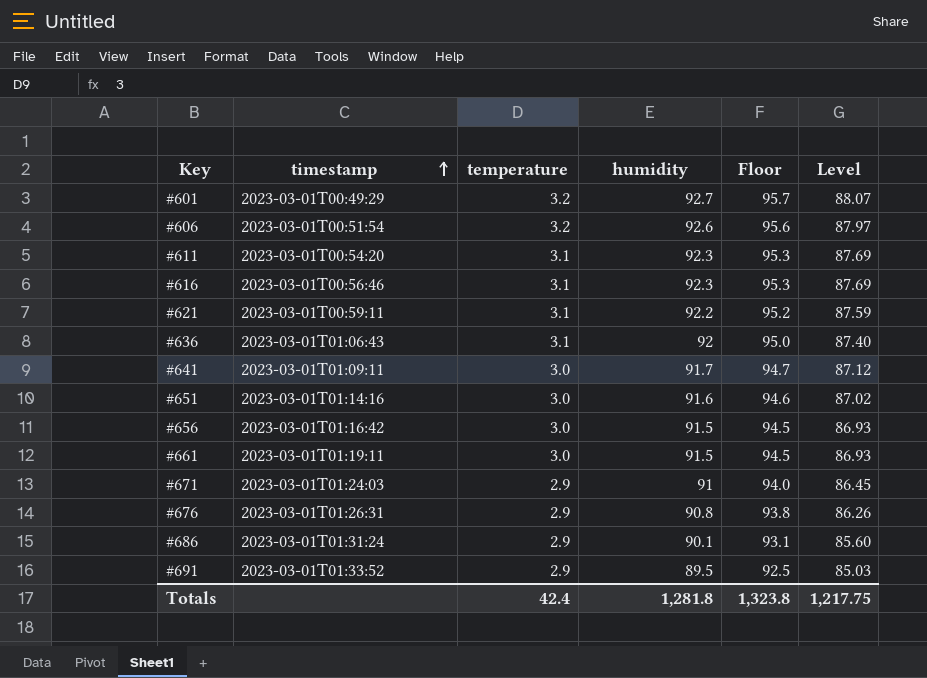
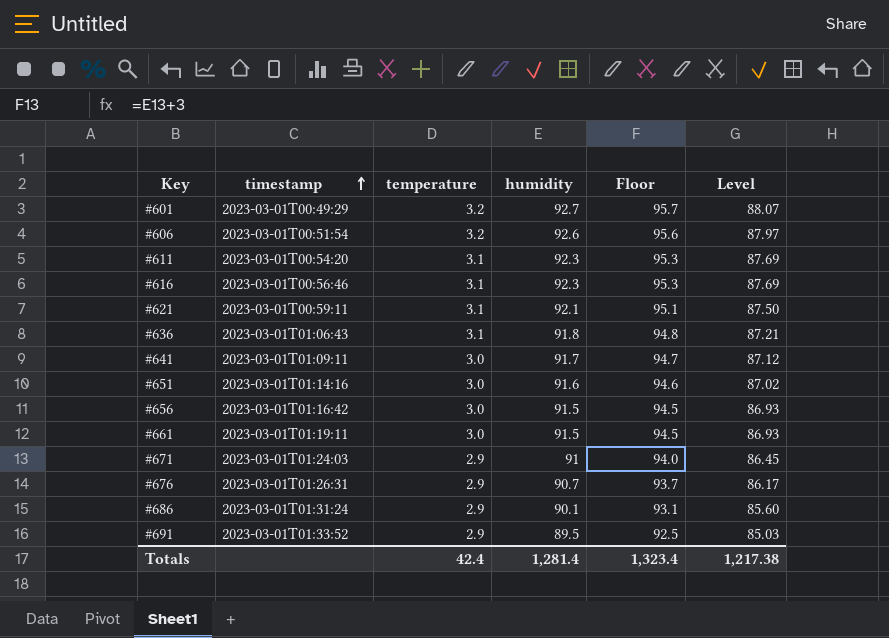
#621 | humidity: 92.2 -> 92.1
#621 | Floor: 95.2 -> 95.1
#621 | Level: 87.59 -> 87.50
#636 | humidity: 92 -> 91.8
#636 | Floor: 95.0 -> 94.8
#636 | Level: 87.40 -> 87.21
#676 | humidity: 90.8 -> 90.7
#676 | Floor: 93.8 -> 93.7
#676 | Level: 86.26 -> 86.17
Totals | humidity: 1,281.8 -> 1,281.4
Totals | Floor: 1,323.8 -> 1,323.4
Totals | Level: 1,217.75 -> 1,217.38

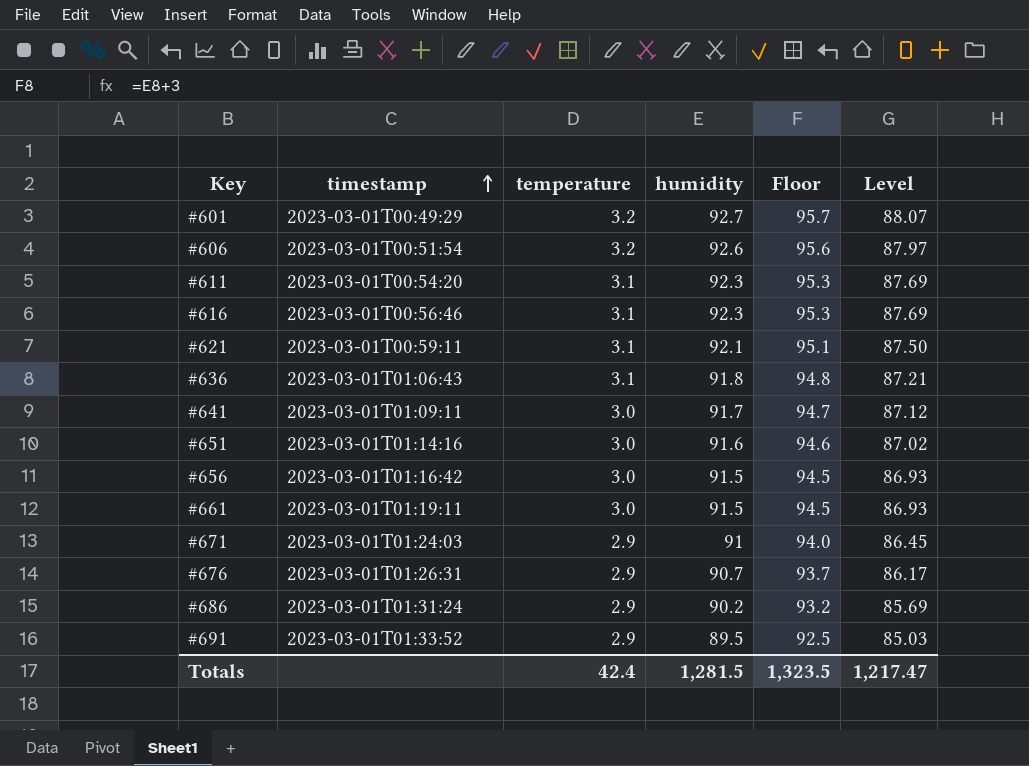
#686 | humidity: 90.1 -> 90.2
#686 | Floor: 93.1 -> 93.2
#686 | Level: 85.60 -> 85.69
Totals | humidity: 1,281.4 -> 1,281.5
Totals | Floor: 1,323.4 -> 1,323.5
Totals | Level: 1,217.38 -> 1,217.47

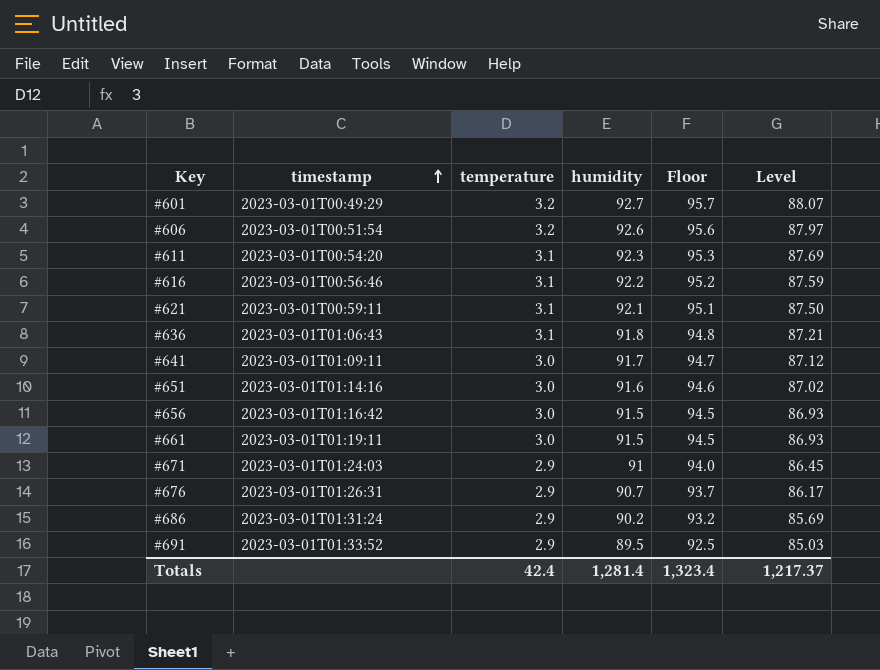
#616 | humidity: 92.3 -> 92.2
#616 | Floor: 95.3 -> 95.2
#616 | Level: 87.69 -> 87.59
Totals | humidity: 1,281.5 -> 1,281.4
Totals | Floor: 1,323.5 -> 1,323.4
Totals | Level: 1,217.47 -> 1,217.37

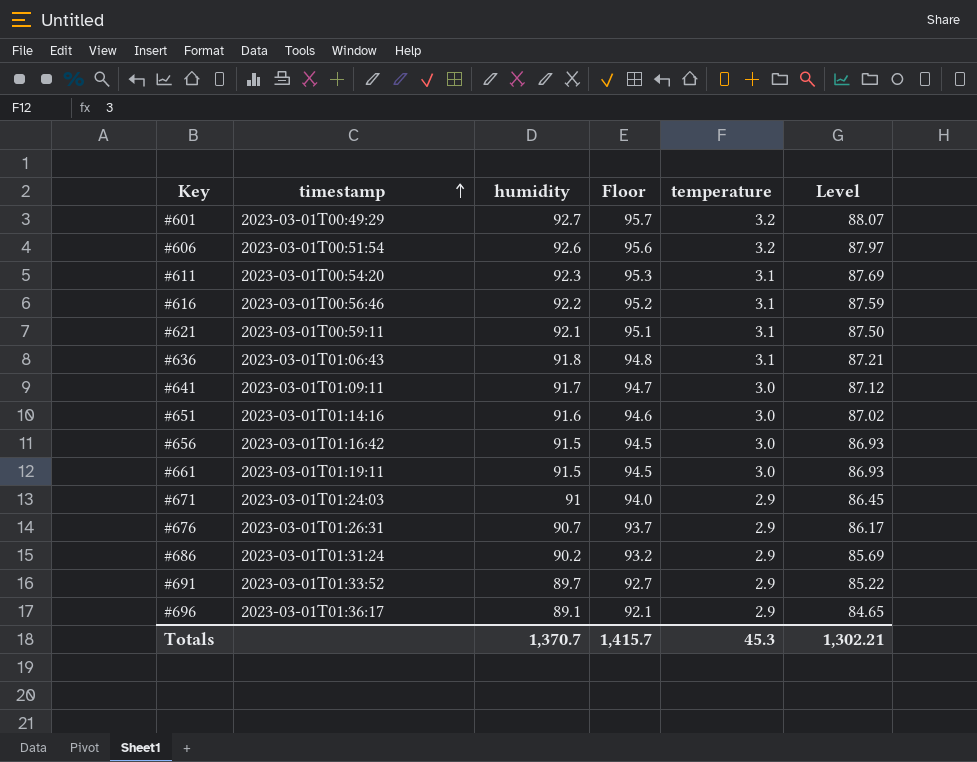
column temperature | position: 3 -> 5
#691 | humidity: 89.5 -> 89.7
#691 | Floor: 92.5 -> 92.7
#691 | Level: 85.03 -> 85.22
row #696: none -> 2023-03-01T01:36:17 | 89.1 | 92.1 | 2.9 | 84.65
Totals | humidity: 1,281.4 -> 1,370.7
Totals | Floor: 1,323.4 -> 1,415.7
Totals | temperature: 42.4 -> 45.3
Totals | Level: 1,217.37 -> 1,302.21

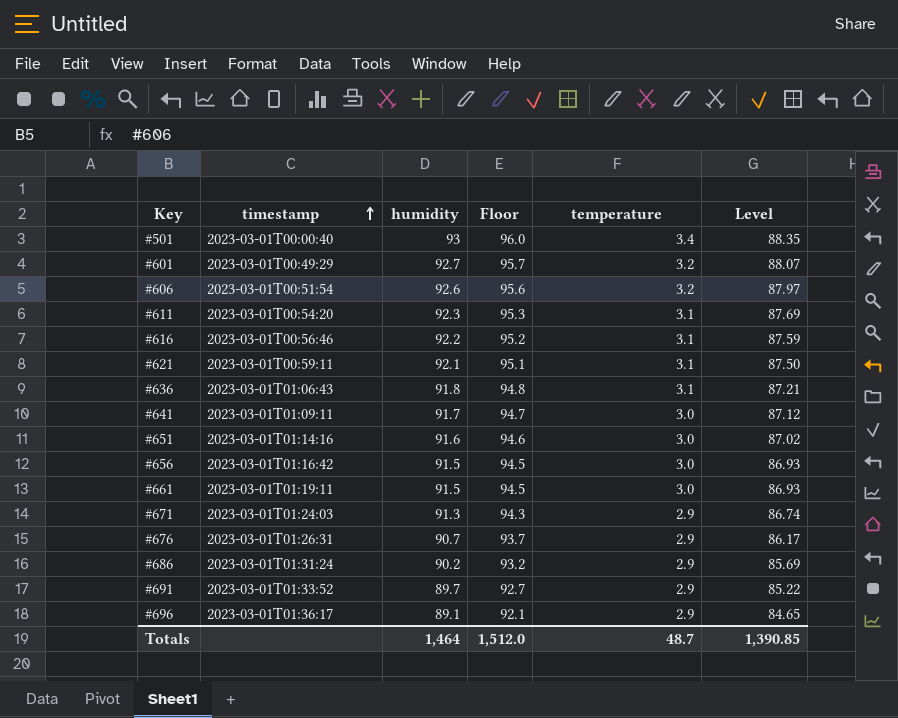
row #501: none -> 2023-03-01T00:00:40 | 93 | 96.0 | 3.4 | 88.35
#671 | humidity: 91 -> 91.3
#671 | Floor: 94.0 -> 94.3
#671 | Level: 86.45 -> 86.74
Totals | humidity: 1,370.7 -> 1,464
Totals | Floor: 1,415.7 -> 1,512.0
Totals | temperature: 45.3 -> 48.7
Totals | Level: 1,302.21 -> 1,390.85

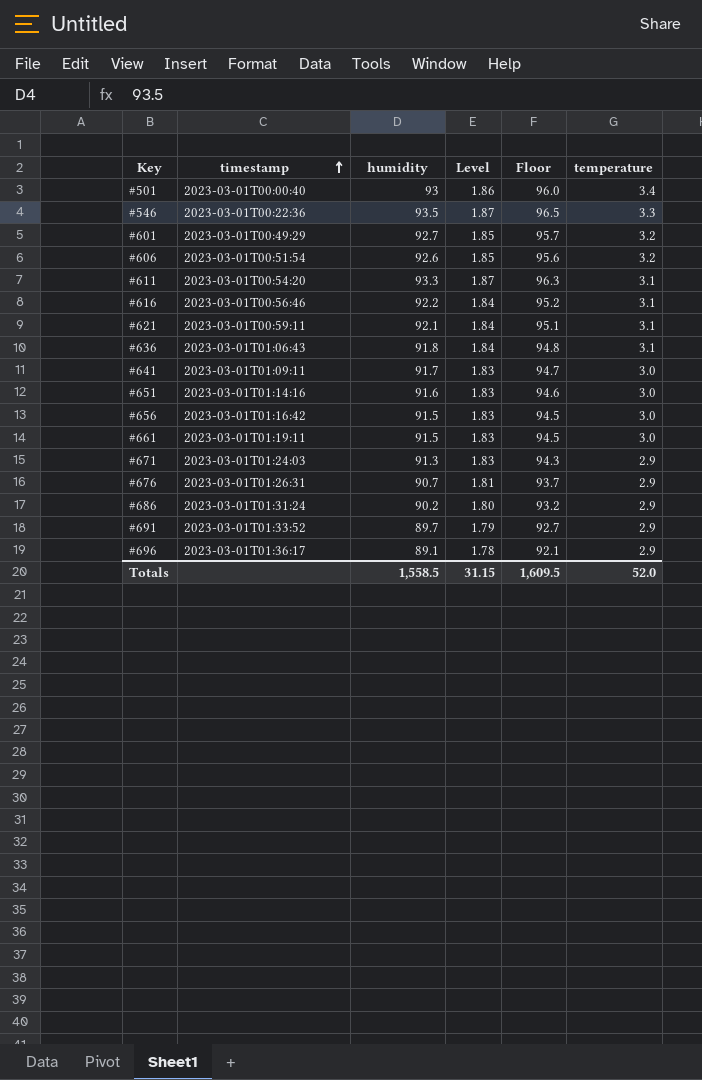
column Level | formula: [humidity] * 0.95 -> [humidity] * 0.02
column Level | position: 6 -> 4
row #546: none -> 2023-03-01T00:22:36 | 93.5 | 1.87 | 96.5 | 3.3
#611 | humidity: 92.3 -> 93.3
#611 | Floor: 95.3 -> 96.3
Totals | humidity: 1,464 -> 1,558.5
Totals | Level: 1,390.85 -> 31.15
Totals | Floor: 1,512.0 -> 1,609.5
Totals | temperature: 48.7 -> 52.0

